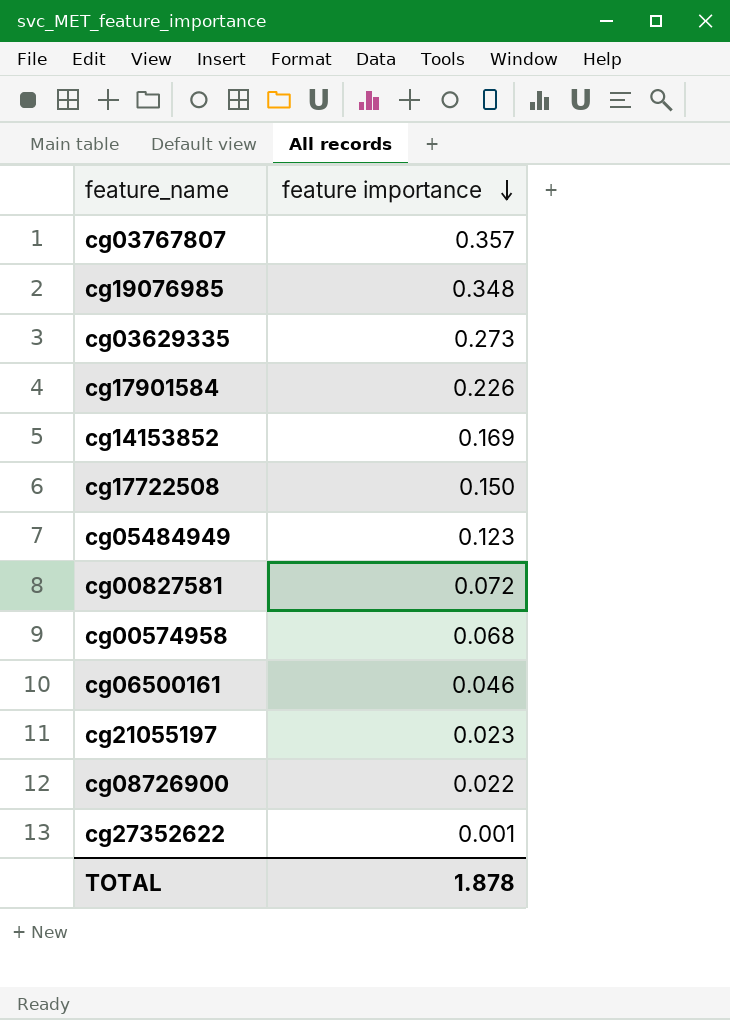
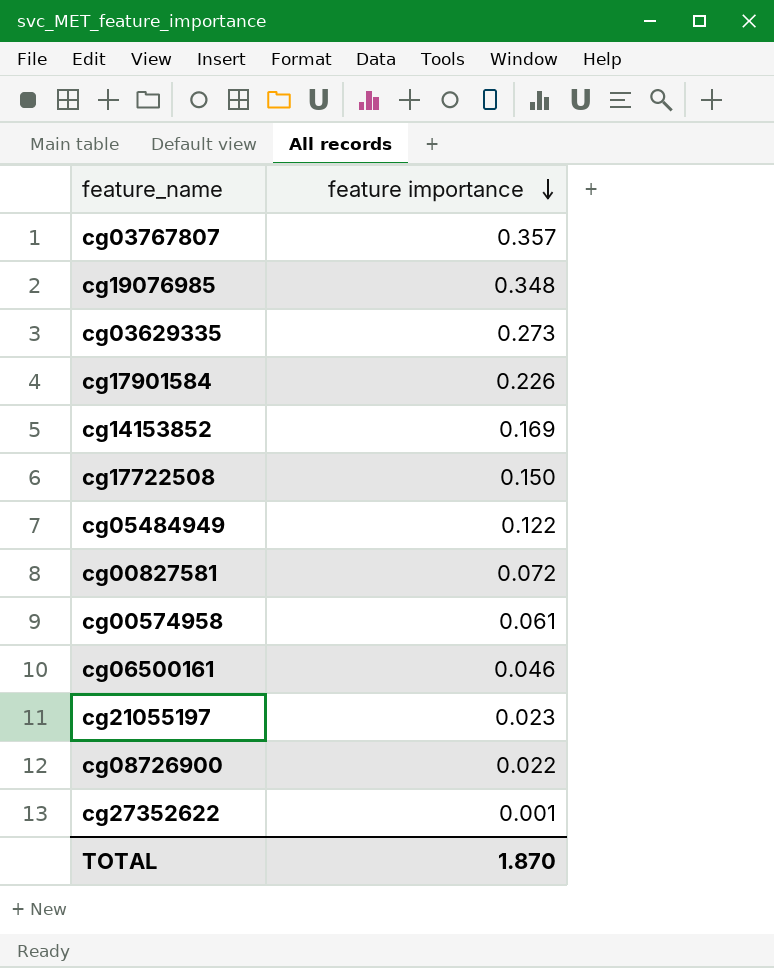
cg05484949 | feature importance: 0.123 -> 0.122
cg00574958 | feature importance: 0.068 -> 0.061
TOTAL | feature importance: 1.878 -> 1.870

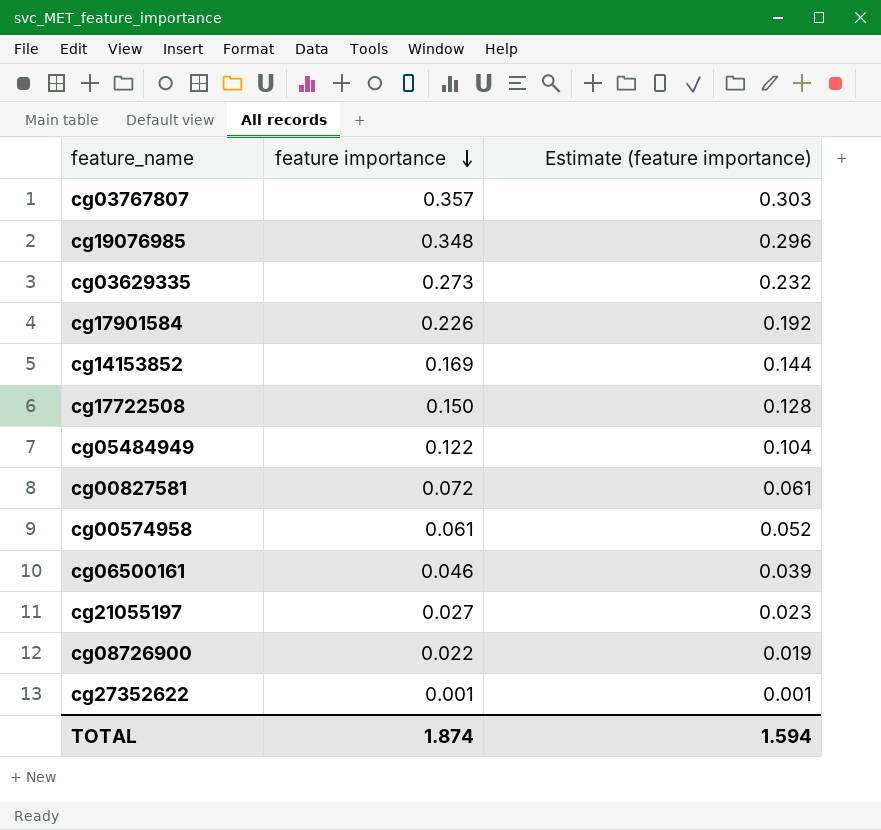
column Estimate (feature importance) | formula: none -> [feature importance] * 0.85
cg21055197 | feature importance: 0.023 -> 0.027
TOTAL | feature importance: 1.870 -> 1.874

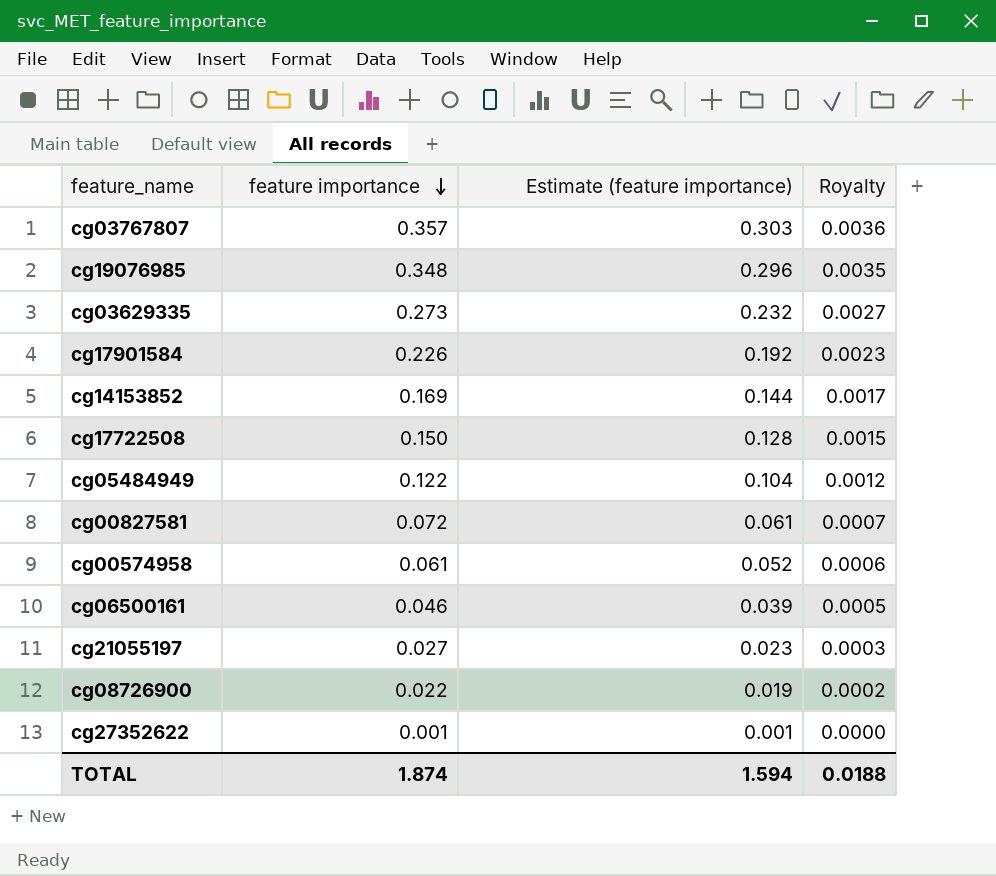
column Royalty | formula: none -> [feature importance] * 0.01

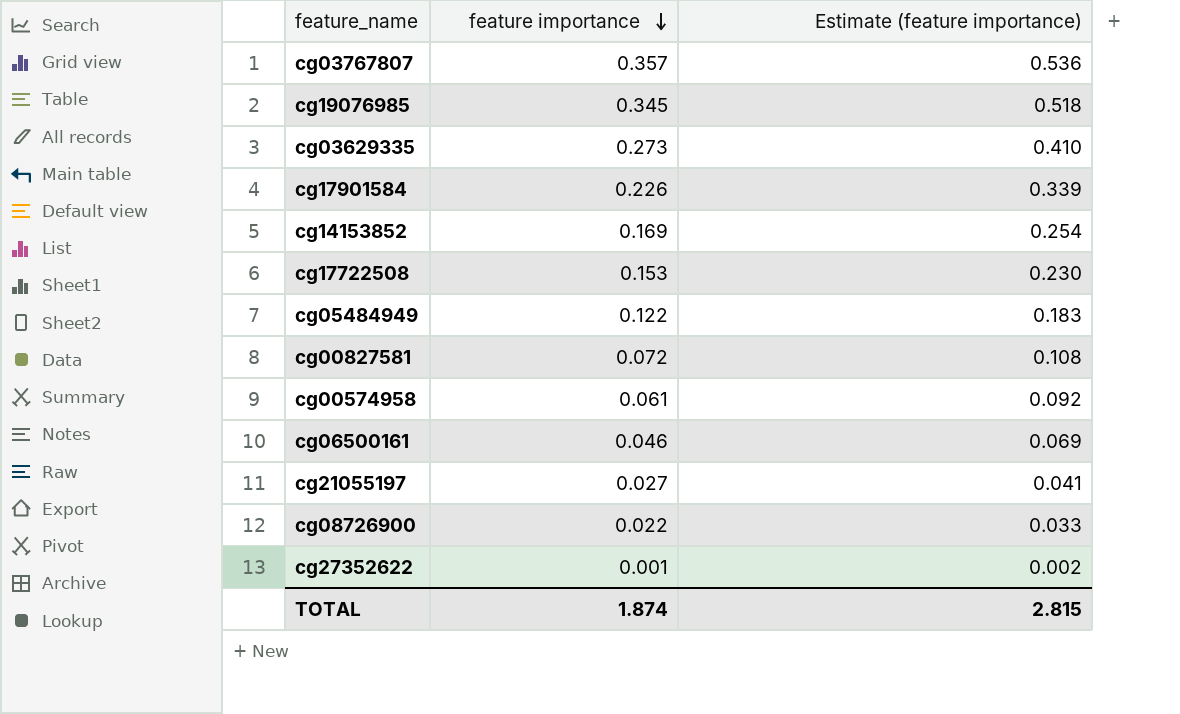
column Royalty | formula: [feature importance] * 0.01 -> none
column Estimate (feature importance) | formula: [feature importance] * 0.85 -> [feature importance] * 1.5
cg19076985 | feature importance: 0.348 -> 0.345
cg17722508 | feature importance: 0.150 -> 0.153
TOTAL | Estimate (feature importance): 1.594 -> 2.815

